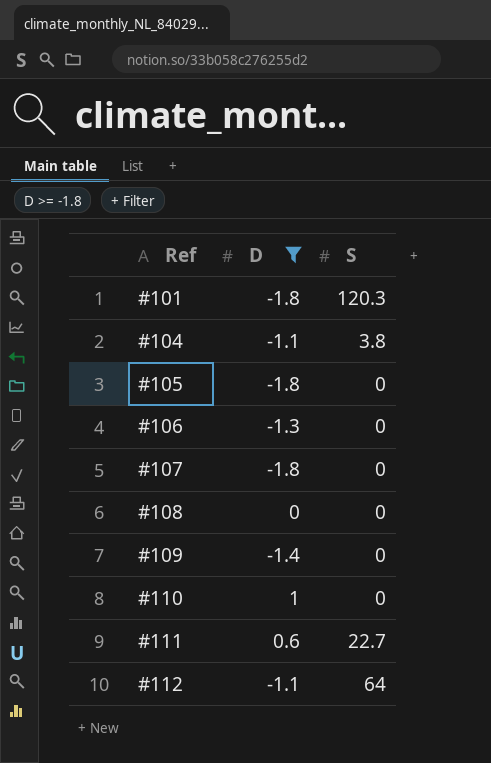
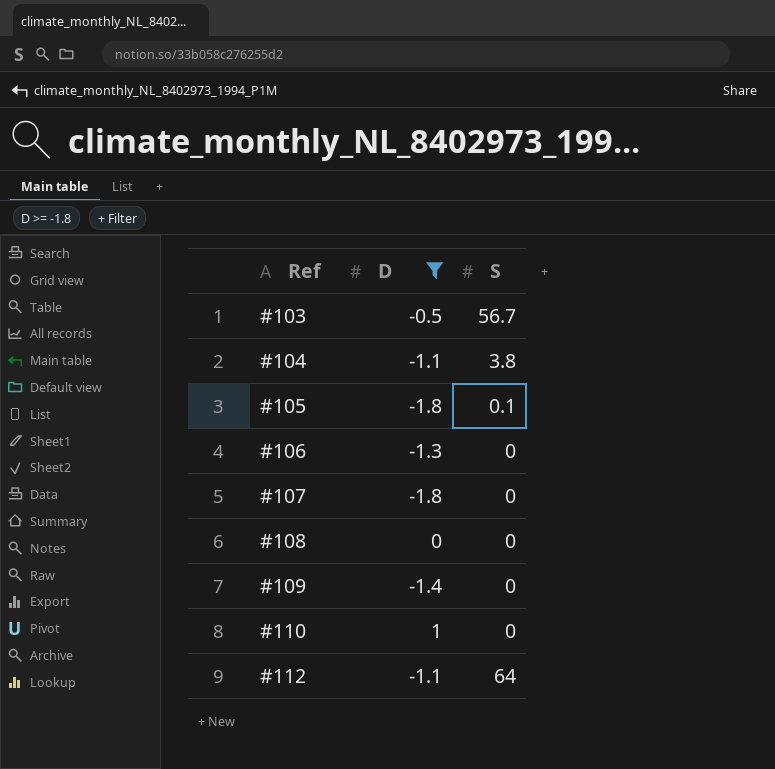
row #101: -1.8 | 120.3 -> none
row #111: 0.6 | 22.7 -> none
row #103: none -> -0.5 | 56.7
#105 | S: 0 -> 0.1

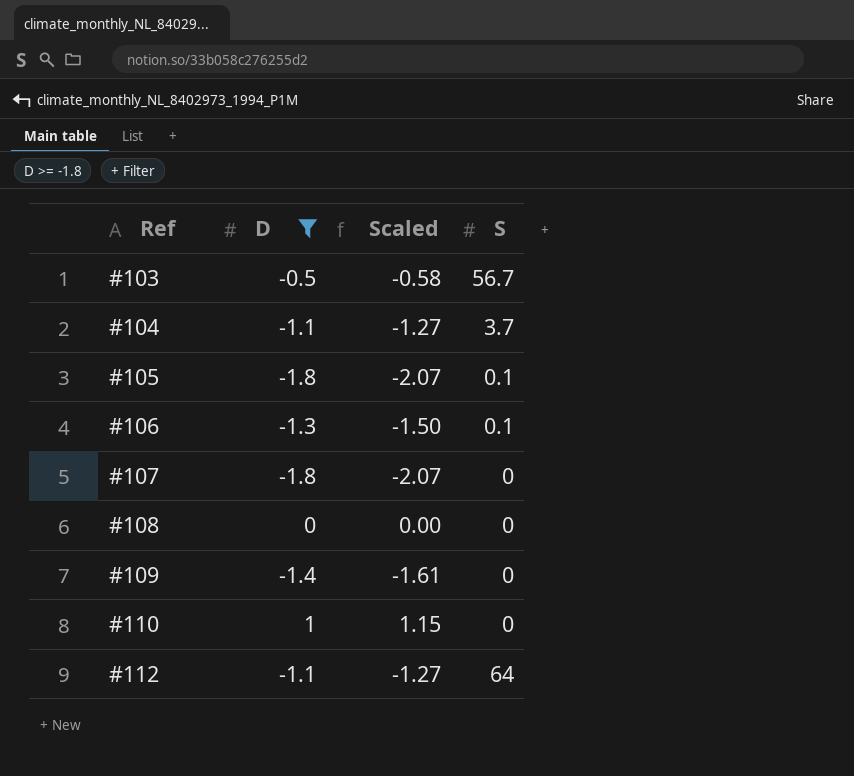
column Scaled | formula: none -> [D] * 1.15
#104 | S: 3.8 -> 3.7
#106 | S: 0 -> 0.1

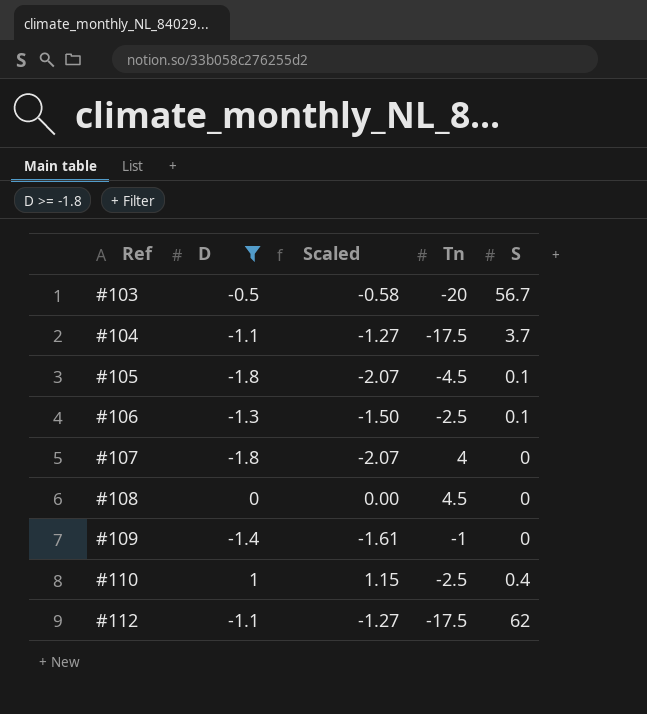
column Tn | position: none -> 4
#110 | S: 0 -> 0.4
#112 | S: 64 -> 62

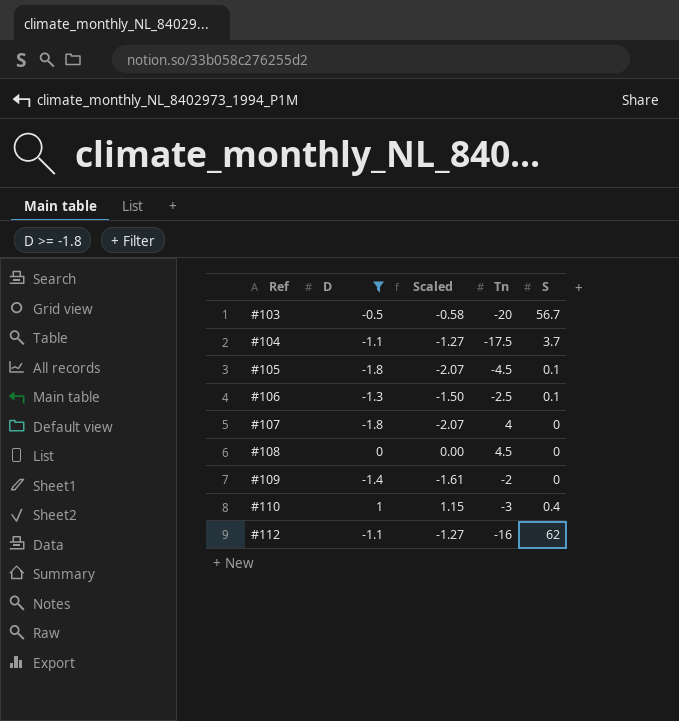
#109 | Tn: -1 -> -2
#110 | Tn: -2.5 -> -3
#112 | Tn: -17.5 -> -16

